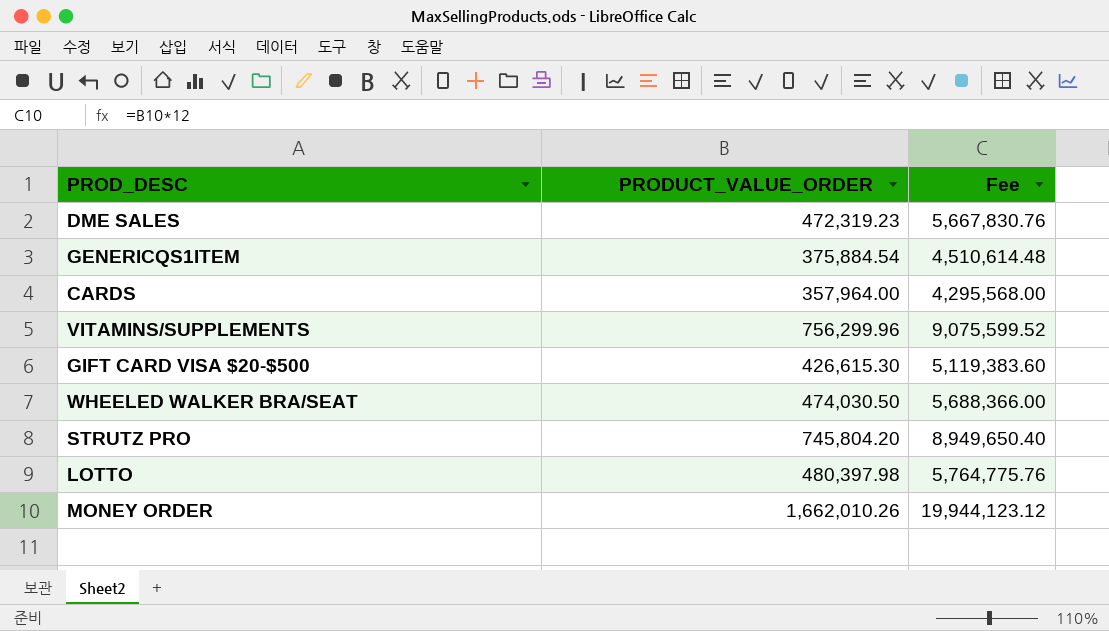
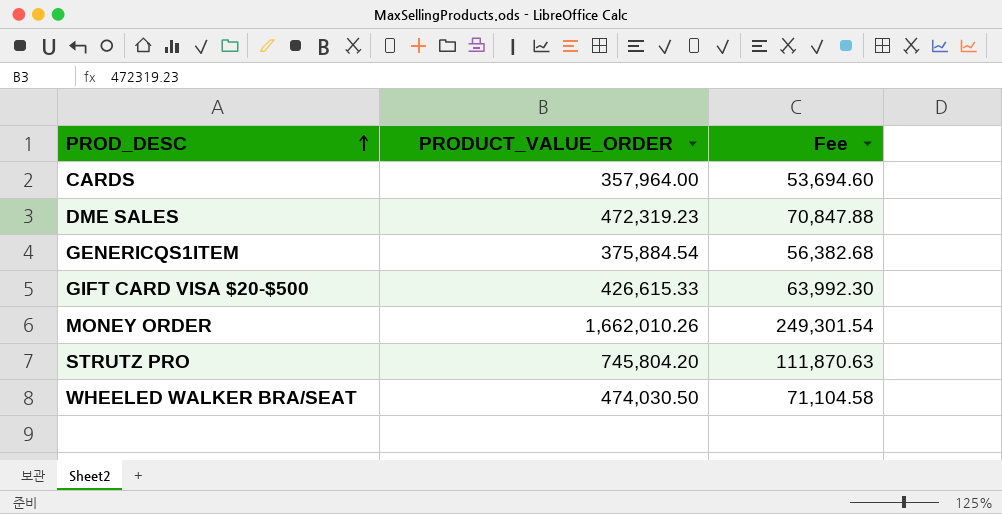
row order: none -> PROD_DESC ascending
column Fee | formula: [PRODUCT_VALUE_ORDER] * 12 -> [PRODUCT_VALUE_ORDER] * 0.15
row VITAMINS/SUPPLEMENTS: 756,299.96 | 9,075,599.52 -> none
row LOTTO: 480,397.98 | 5,764,775.76 -> none
GIFT CARD VISA $20-$500 | PRODUCT_VALUE_ORDER: 426,615.30 -> 426,615.33

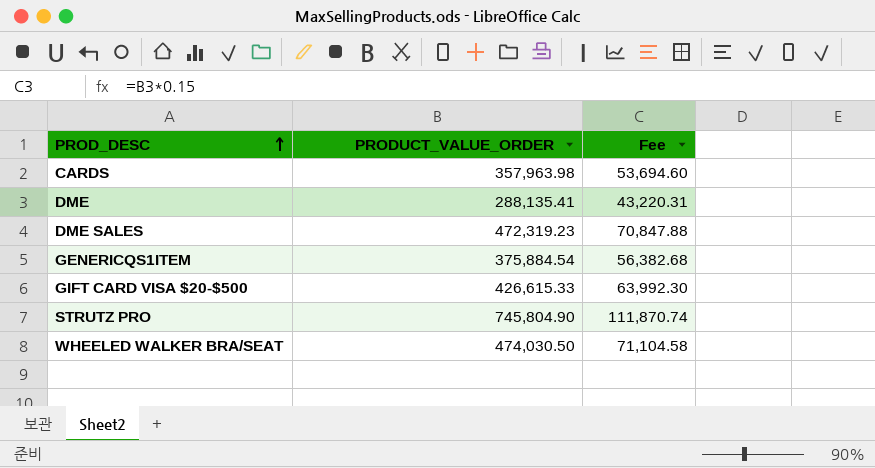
row MONEY ORDER: 1,662,010.26 | 249,301.54 -> none
CARDS | PRODUCT_VALUE_ORDER: 357,964.00 -> 357,963.98
row DME: none -> 288,135.41 | 43,220.31
STRUTZ PRO | PRODUCT_VALUE_ORDER: 745,804.20 -> 745,804.90
STRUTZ PRO | Fee: 111,870.63 -> 111,870.74

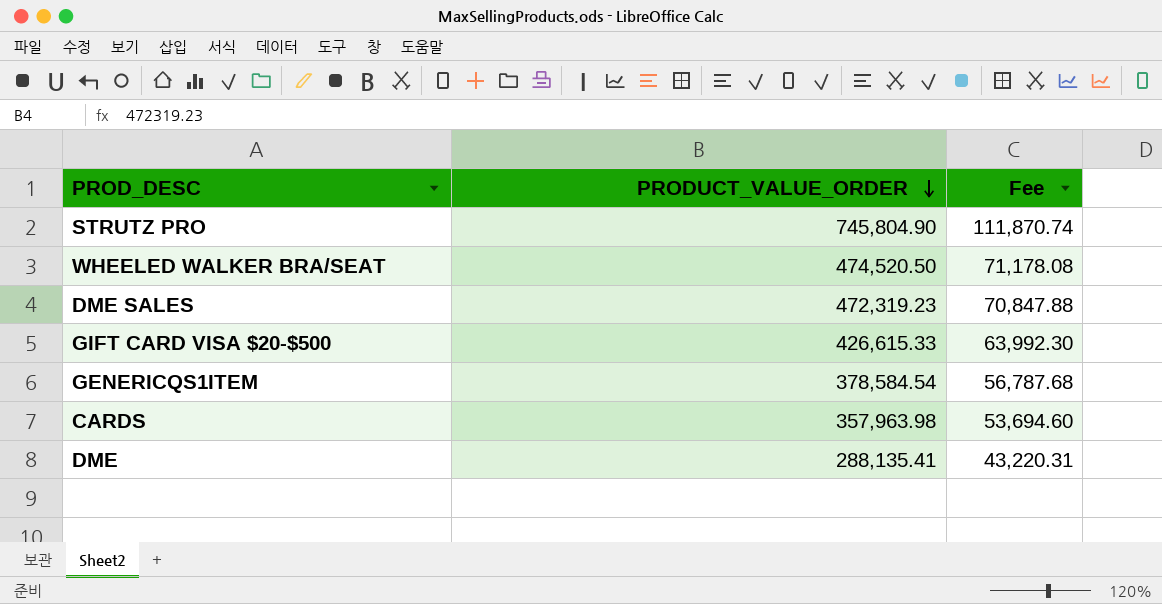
row order: PROD_DESC ascending -> PRODUCT_VALUE_ORDER descending
WHEELED WALKER BRA/SEAT | PRODUCT_VALUE_ORDER: 474,030.50 -> 474,520.50
WHEELED WALKER BRA/SEAT | Fee: 71,104.58 -> 71,178.08
GENERICQS1ITEM | PRODUCT_VALUE_ORDER: 375,884.54 -> 378,584.54
GENERICQS1ITEM | Fee: 56,382.68 -> 56,787.68

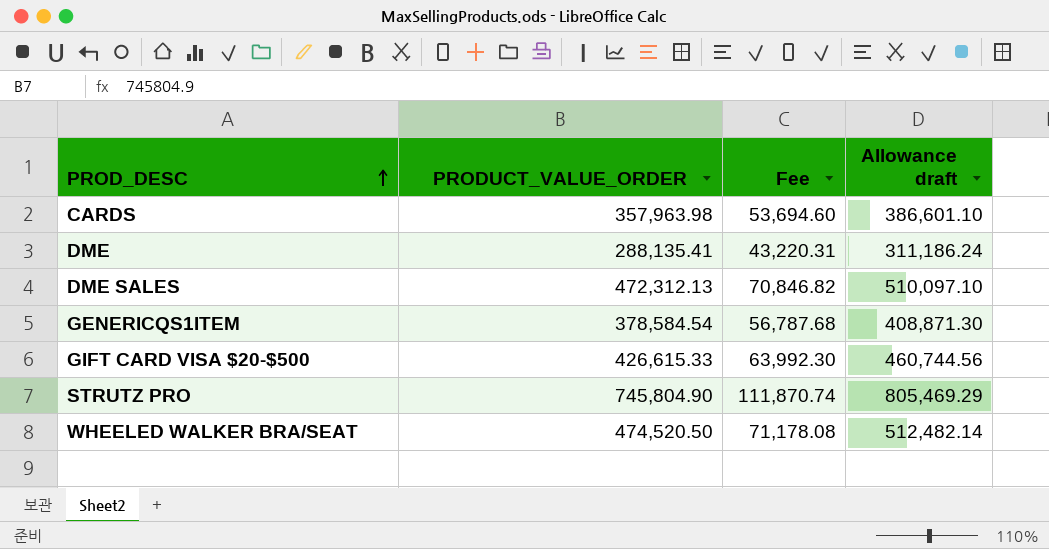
row order: PRODUCT_VALUE_ORDER descending -> PROD_DESC ascending
column Allowance draft | formula: none -> [PRODUCT_VALUE_ORDER] * 1.08
DME SALES | PRODUCT_VALUE_ORDER: 472,319.23 -> 472,312.13
DME SALES | Fee: 70,847.88 -> 70,846.82

